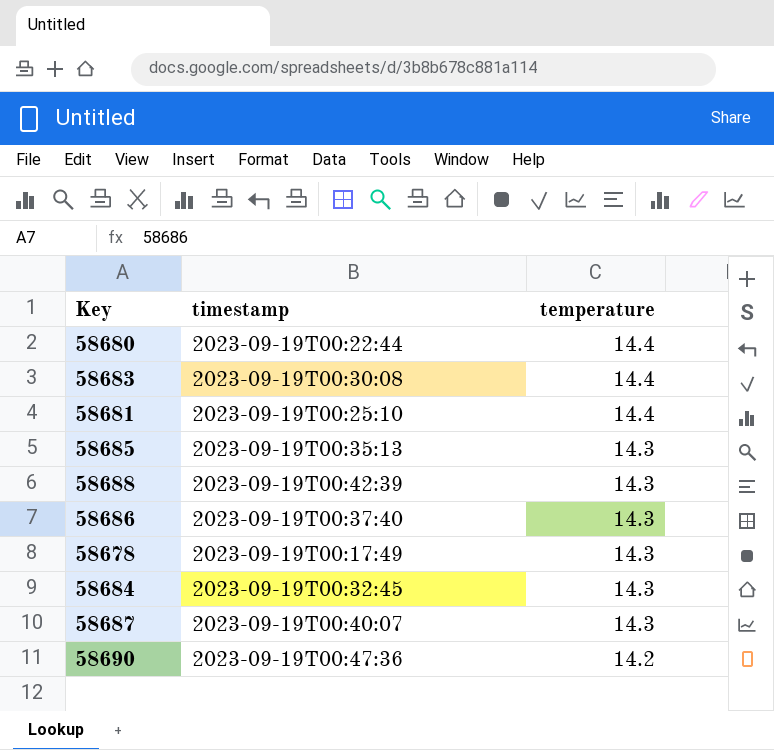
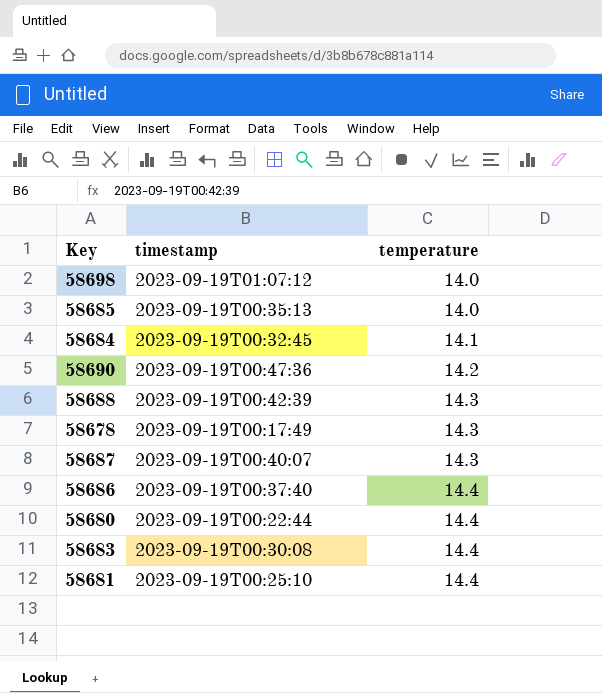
row order: temperature descending -> temperature ascending
row 58698: none -> 2023-09-19T01:07:12 | 14.0
58685 | temperature: 14.3 -> 14.0
58684 | temperature: 14.3 -> 14.1
58686 | temperature: 14.3 -> 14.4

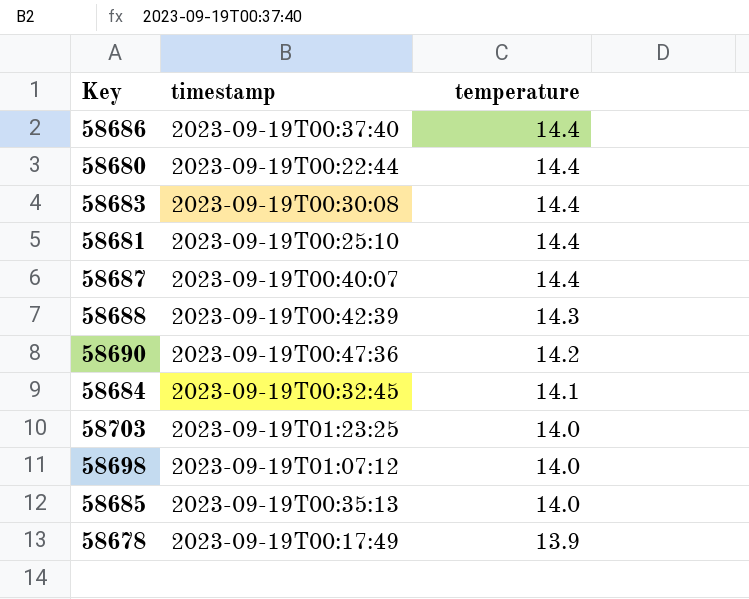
row order: temperature ascending -> temperature descending
58687 | temperature: 14.3 -> 14.4
row 58703: none -> 2023-09-19T01:23:25 | 14.0
58678 | temperature: 14.3 -> 13.9

